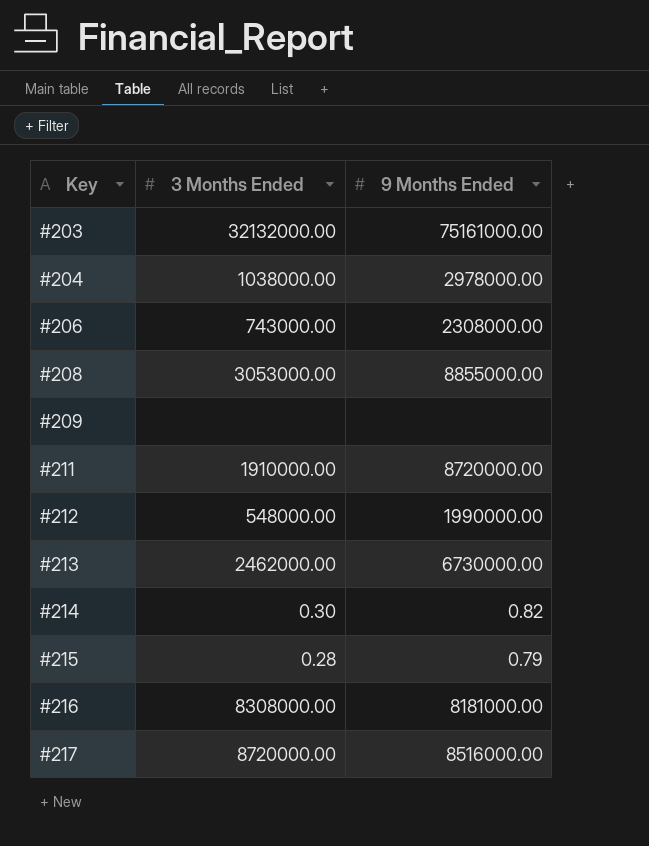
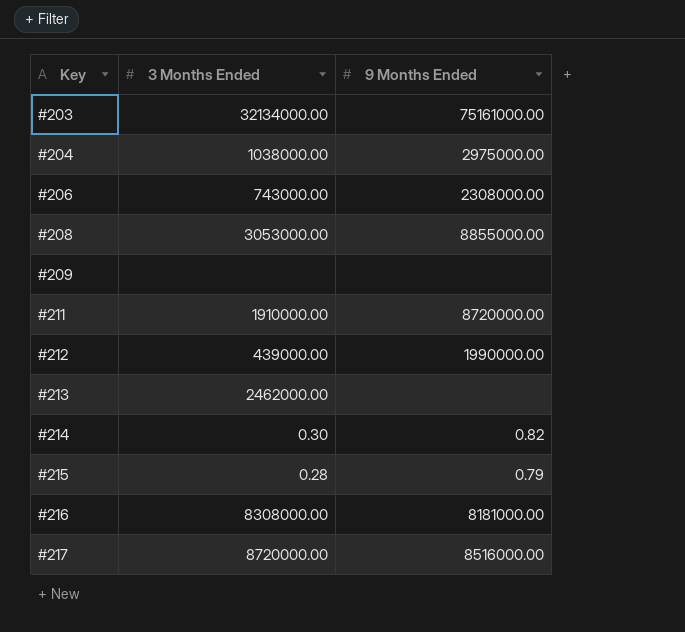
#203 | 3 Months Ended: 32132000.00 -> 32134000.00
#204 | 9 Months Ended: 2978000.00 -> 2975000.00
#212 | 3 Months Ended: 548000.00 -> 439000.00
#213 | 9 Months Ended: 6730000.00 -> none

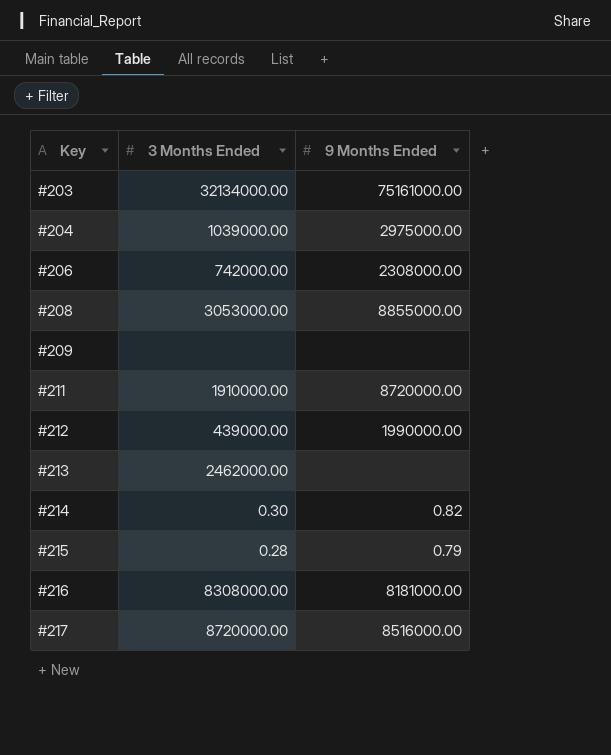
#204 | 3 Months Ended: 1038000.00 -> 1039000.00
#206 | 3 Months Ended: 743000.00 -> 742000.00

